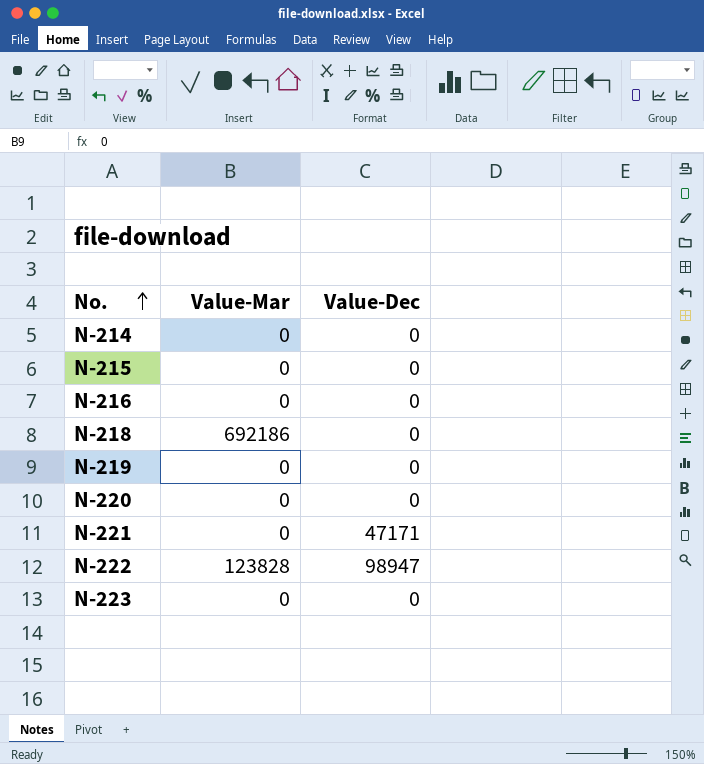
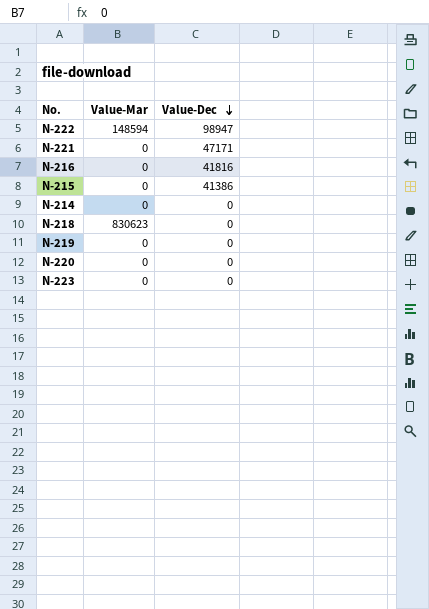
row order: No. ascending -> Value-Dec descending
N-222 | Value-Mar: 123828 -> 148594
N-216 | Value-Dec: 0 -> 41816
N-215 | Value-Dec: 0 -> 41386
N-218 | Value-Mar: 692186 -> 830623

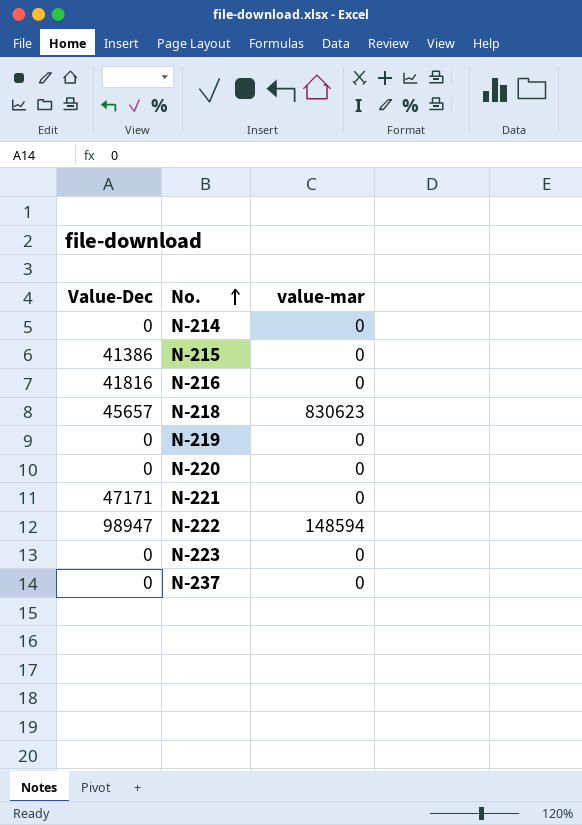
row order: Value-Dec descending -> No. ascending
column Value-Dec | position: 3 -> 1
column name: Value-Mar -> value-mar
N-218 | Value-Dec: 0 -> 45657
row N-237: none -> 0 | 0

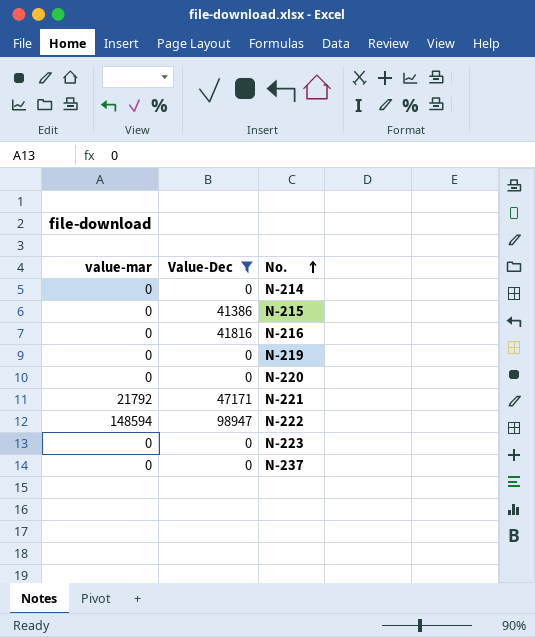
filter: none -> Value-Dec != 45657
column value-mar | position: 3 -> 1
N-221 | value-mar: 0 -> 21792

